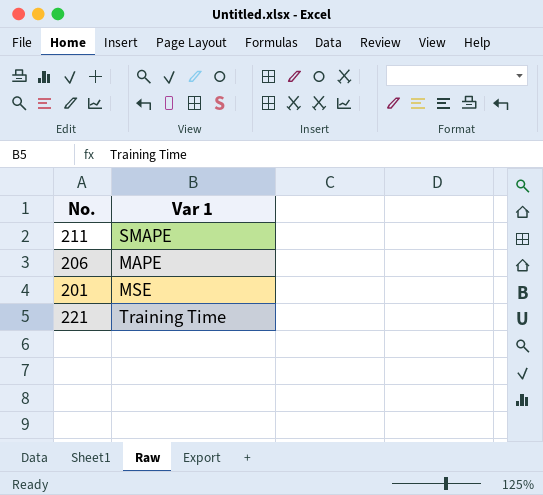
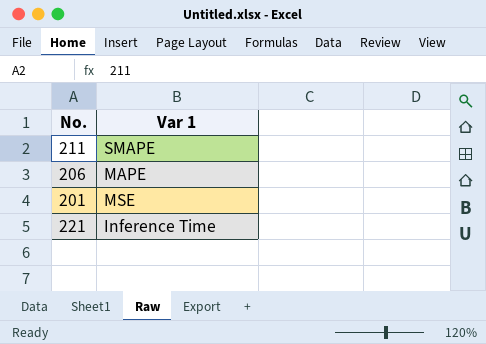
221 | Var 1: Training Time -> Inference Time

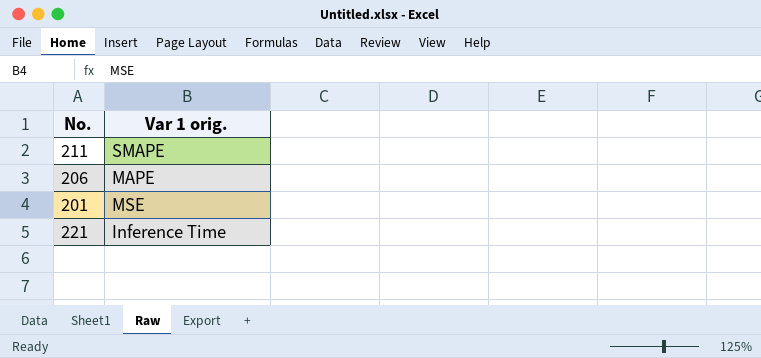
column name: Var 1 -> Var 1 orig.

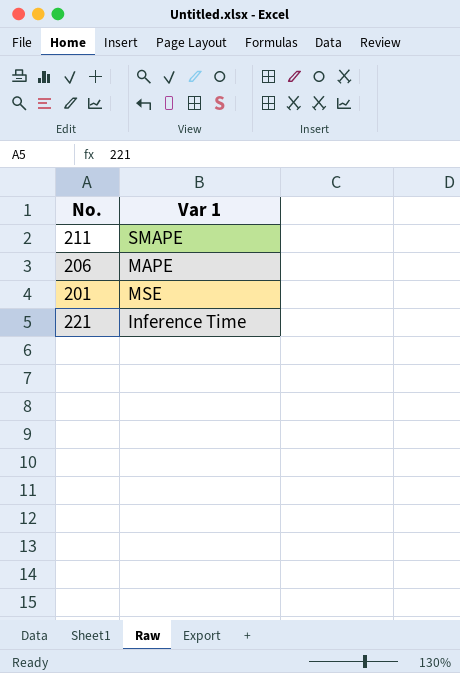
column name: Var 1 orig. -> Var 1

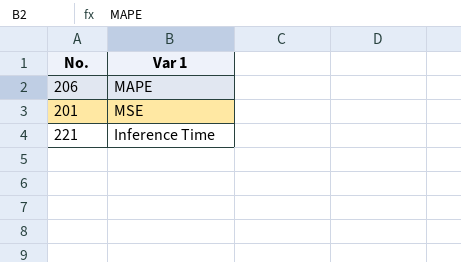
row 211: SMAPE -> none

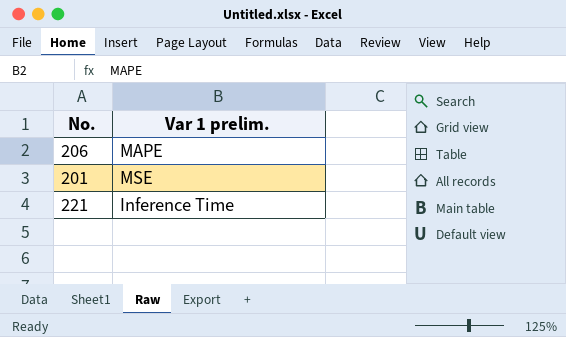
column name: Var 1 -> Var 1 prelim.

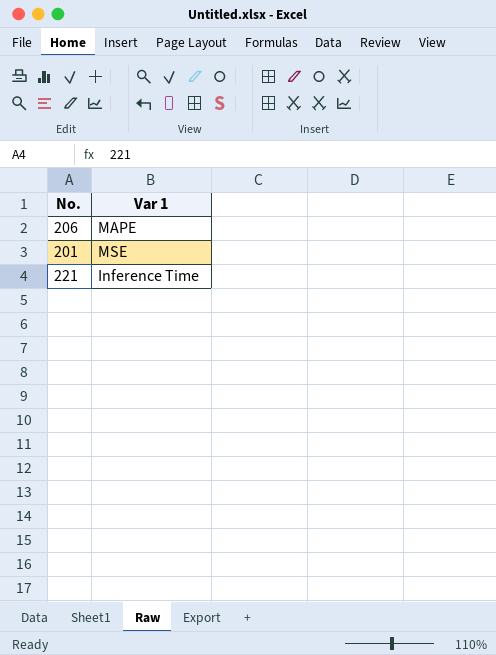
column name: Var 1 prelim. -> Var 1

